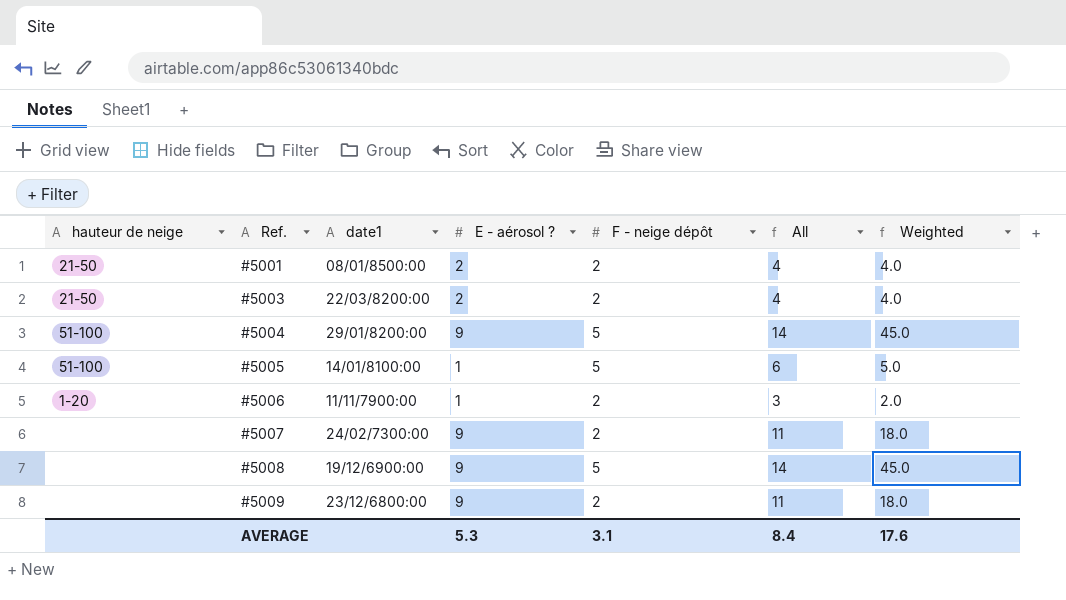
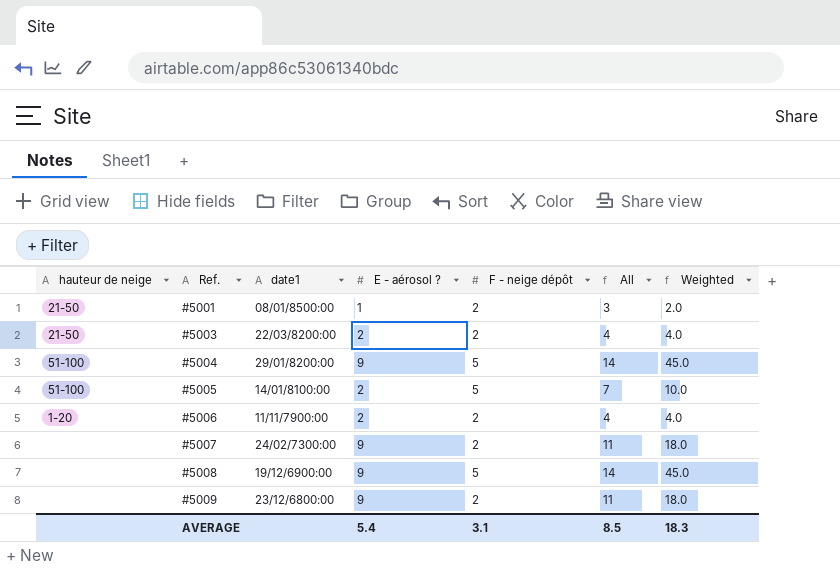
#5001 | E - aérosol ?: 2 -> 1
#5001 | All: 4 -> 3
#5001 | Weighted: 4.0 -> 2.0
#5005 | E - aérosol ?: 1 -> 2
#5005 | All: 6 -> 7
#5005 | Weighted: 5.0 -> 10.0
#5006 | E - aérosol ?: 1 -> 2
#5006 | All: 3 -> 4
#5006 | Weighted: 2.0 -> 4.0
AVERAGE | E - aérosol ?: 5.3 -> 5.4
AVERAGE | All: 8.4 -> 8.5
AVERAGE | Weighted: 17.6 -> 18.3

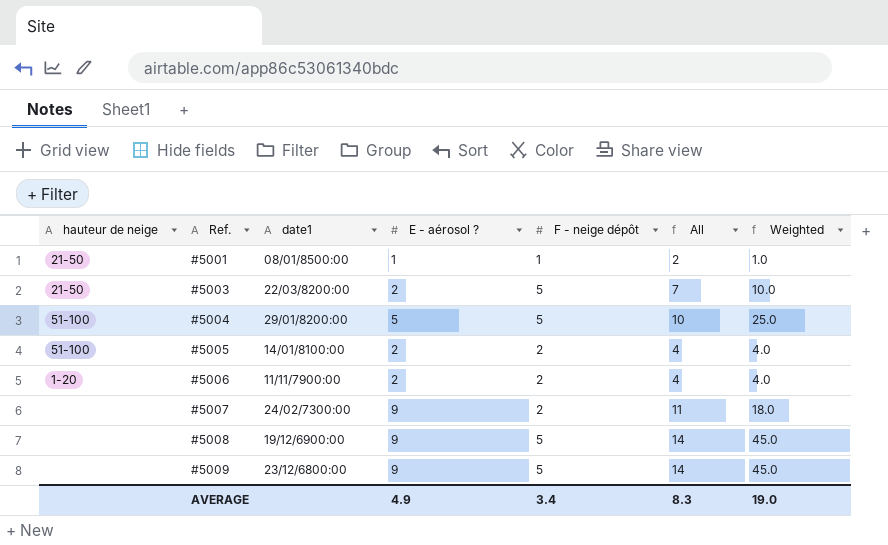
#5001 | F - neige dépôt: 2 -> 1
#5001 | All: 3 -> 2
#5001 | Weighted: 2.0 -> 1.0
#5003 | F - neige dépôt: 2 -> 5
#5003 | All: 4 -> 7
#5003 | Weighted: 4.0 -> 10.0
#5004 | E - aérosol ?: 9 -> 5
#5004 | All: 14 -> 10
#5004 | Weighted: 45.0 -> 25.0
#5005 | F - neige dépôt: 5 -> 2
#5005 | All: 7 -> 4
#5005 | Weighted: 10.0 -> 4.0
#5009 | F - neige dépôt: 2 -> 5
#5009 | All: 11 -> 14
#5009 | Weighted: 18.0 -> 45.0
AVERAGE | E - aérosol ?: 5.4 -> 4.9
AVERAGE | F - neige dépôt: 3.1 -> 3.4
AVERAGE | All: 8.5 -> 8.3
AVERAGE | Weighted: 18.3 -> 19.0

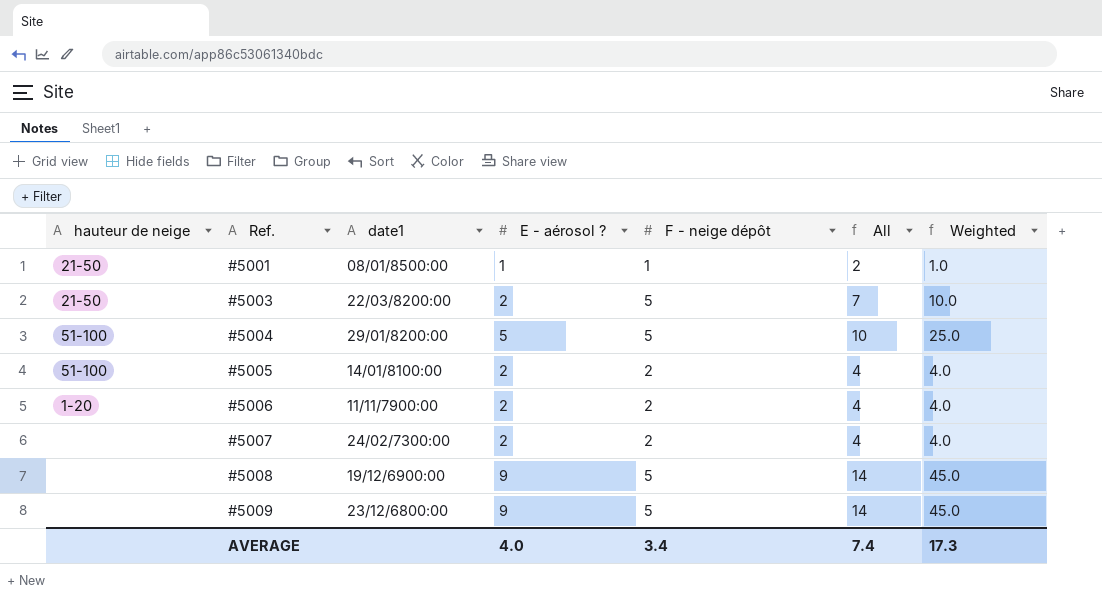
#5007 | E - aérosol ?: 9 -> 2
#5007 | All: 11 -> 4
#5007 | Weighted: 18.0 -> 4.0
AVERAGE | E - aérosol ?: 4.9 -> 4.0
AVERAGE | All: 8.3 -> 7.4
AVERAGE | Weighted: 19.0 -> 17.3

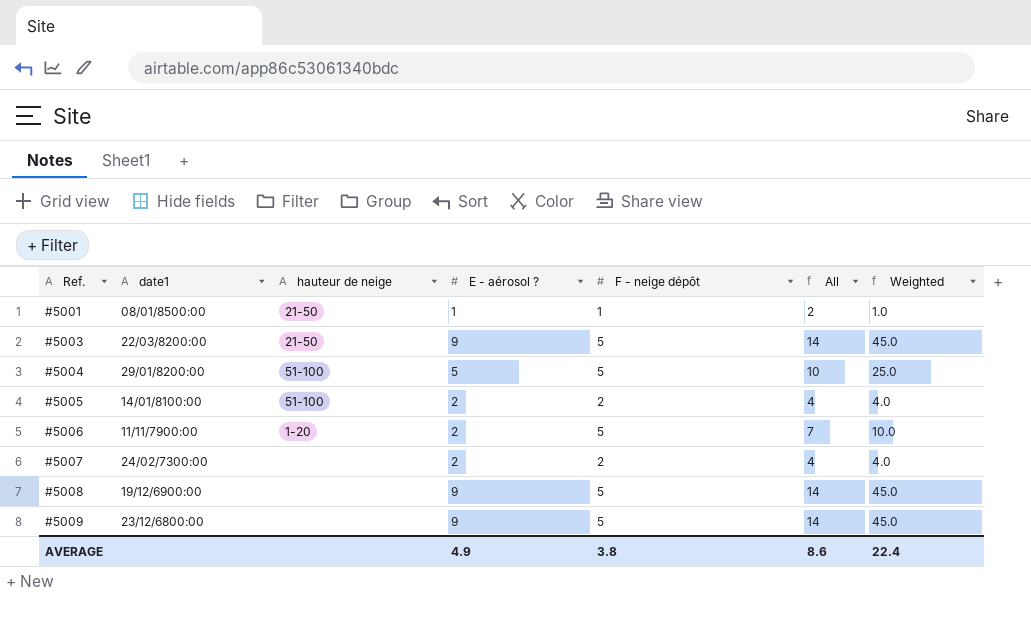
column hauteur de neige | position: 1 -> 3
#5003 | E - aérosol ?: 2 -> 9
#5003 | All: 7 -> 14
#5003 | Weighted: 10.0 -> 45.0
#5006 | F - neige dépôt: 2 -> 5
#5006 | All: 4 -> 7
#5006 | Weighted: 4.0 -> 10.0
AVERAGE | E - aérosol ?: 4.0 -> 4.9
AVERAGE | F - neige dépôt: 3.4 -> 3.8
AVERAGE | All: 7.4 -> 8.6
AVERAGE | Weighted: 17.3 -> 22.4

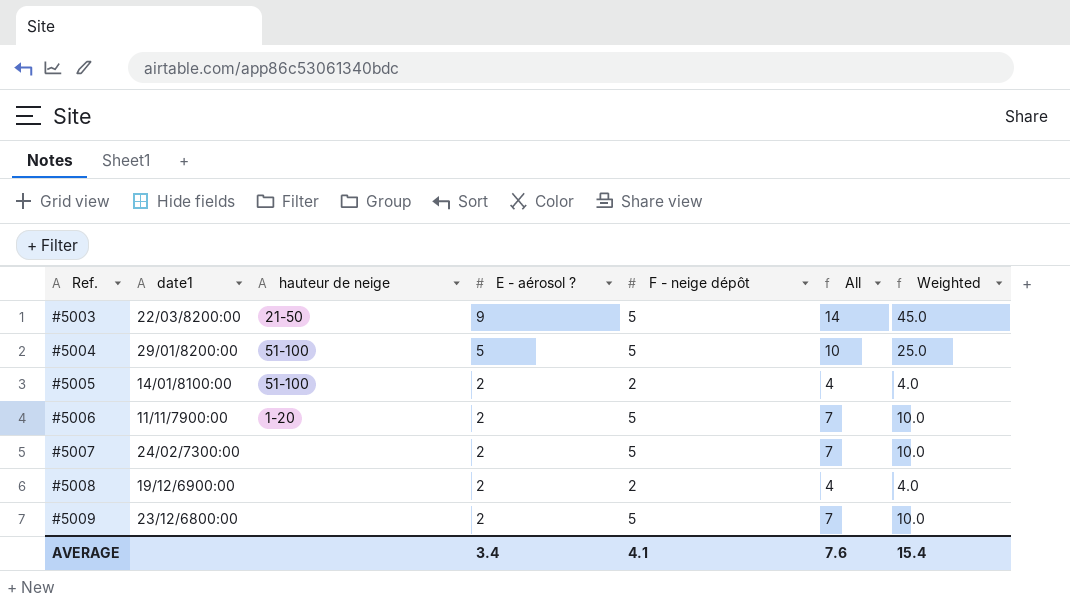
row #5001: 08/01/8500:00 | 21-50 | 1 | 1 | 2 | 1.0 -> none
#5007 | F - neige dépôt: 2 -> 5
#5007 | All: 4 -> 7
#5007 | Weighted: 4.0 -> 10.0
#5008 | E - aérosol ?: 9 -> 2
#5008 | F - neige dépôt: 5 -> 2
#5008 | All: 14 -> 4
#5008 | Weighted: 45.0 -> 4.0
#5009 | E - aérosol ?: 9 -> 2
#5009 | All: 14 -> 7
#5009 | Weighted: 45.0 -> 10.0
AVERAGE | E - aérosol ?: 4.9 -> 3.4
AVERAGE | F - neige dépôt: 3.8 -> 4.1
AVERAGE | All: 8.6 -> 7.6
AVERAGE | Weighted: 22.4 -> 15.4

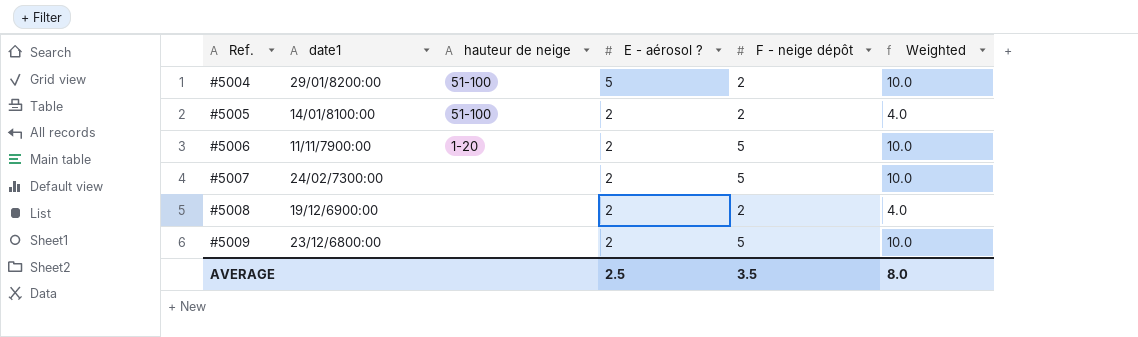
column All | formula: [E - aérosol ?] + [F - neige dépôt] -> none
row #5003: 22/03/8200:00 | 21-50 | 9 | 5 | 14 | 45.0 -> none
#5004 | F - neige dépôt: 5 -> 2
#5004 | Weighted: 25.0 -> 10.0
AVERAGE | E - aérosol ?: 3.4 -> 2.5
AVERAGE | F - neige dépôt: 4.1 -> 3.5
AVERAGE | Weighted: 15.4 -> 8.0

